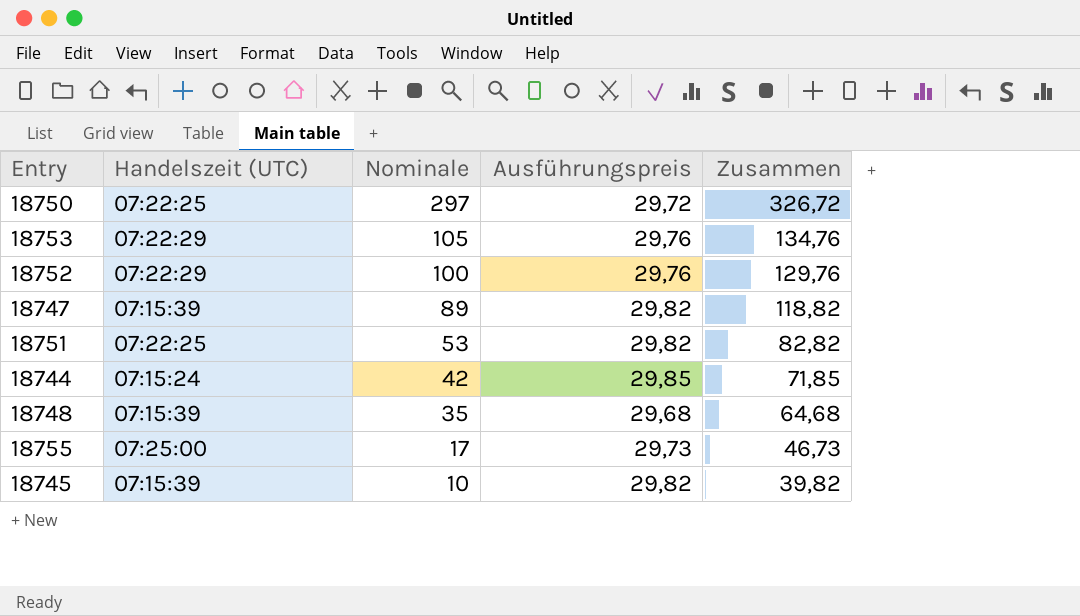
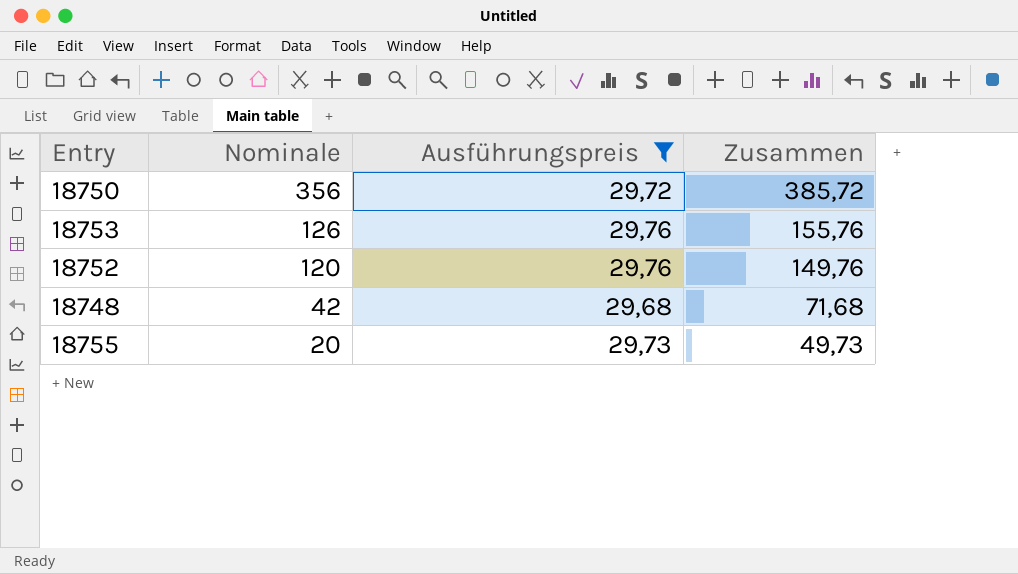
filter: none -> Ausführungspreis <= 29,76
column Handelszeit (UTC) | position: 2 -> none
18750 | Nominale: 297 -> 356
18750 | Zusammen: 326,72 -> 385,72
18753 | Nominale: 105 -> 126
18753 | Zusammen: 134,76 -> 155,76
18752 | Nominale: 100 -> 120
18752 | Zusammen: 129,76 -> 149,76
18748 | Nominale: 35 -> 42
18748 | Zusammen: 64,68 -> 71,68
18755 | Nominale: 17 -> 20
18755 | Zusammen: 46,73 -> 49,73

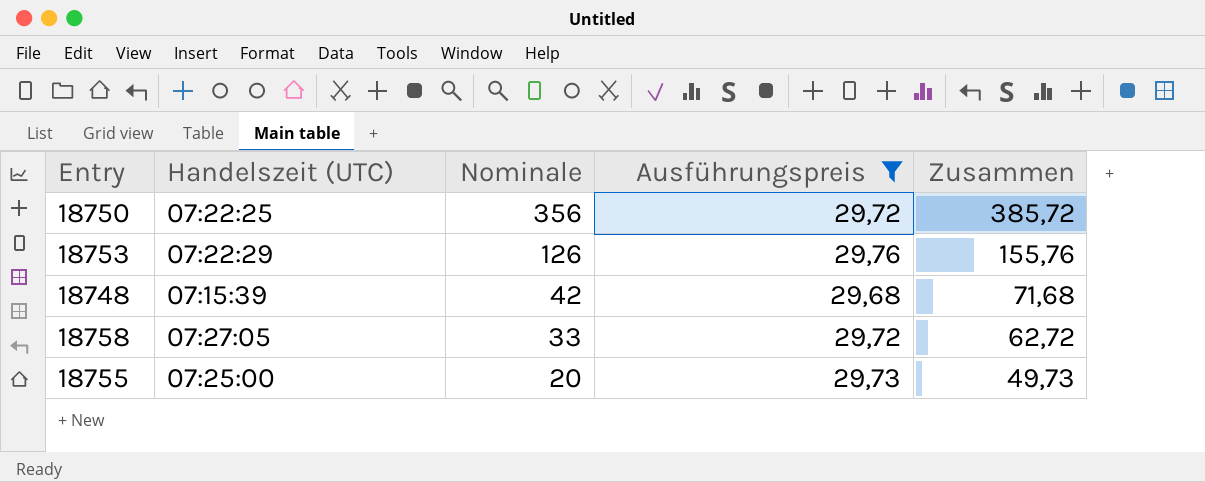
column Handelszeit (UTC) | position: none -> 2
row 18752: 120 | 29,76 | 149,76 -> none
row 18758: none -> 07:27:05 | 33 | 29,72 | 62,72

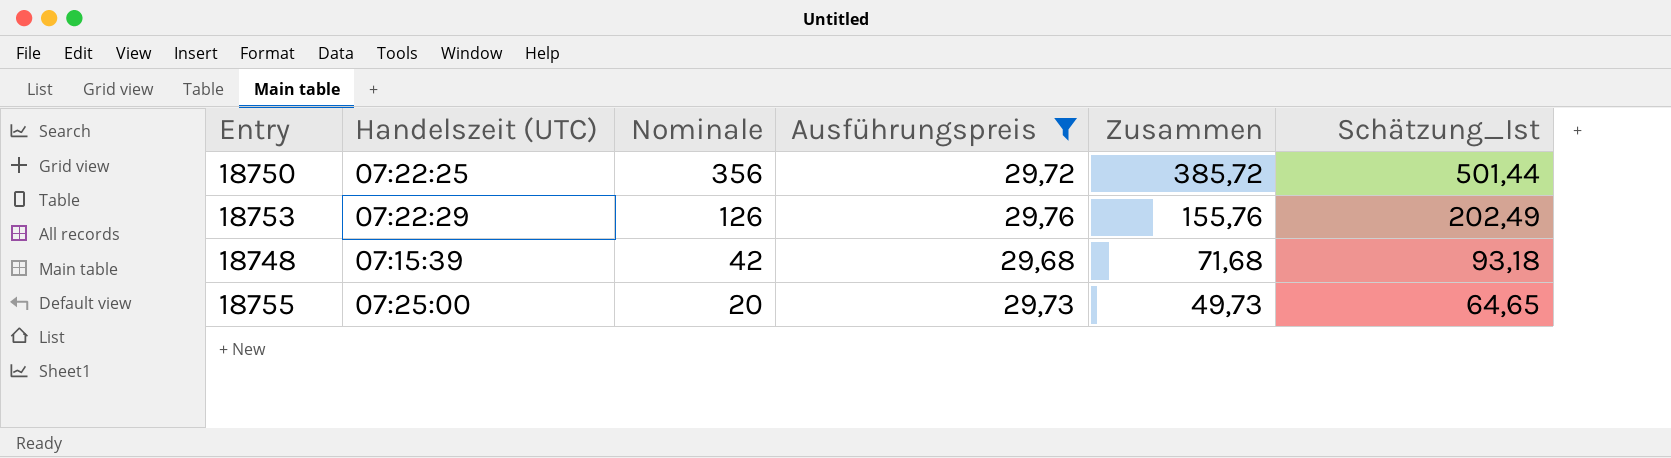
column Schätzung_Ist | formula: none -> [Zusammen] * 1,3
row 18758: 07:27:05 | 33 | 29,72 | 62,72 -> none

